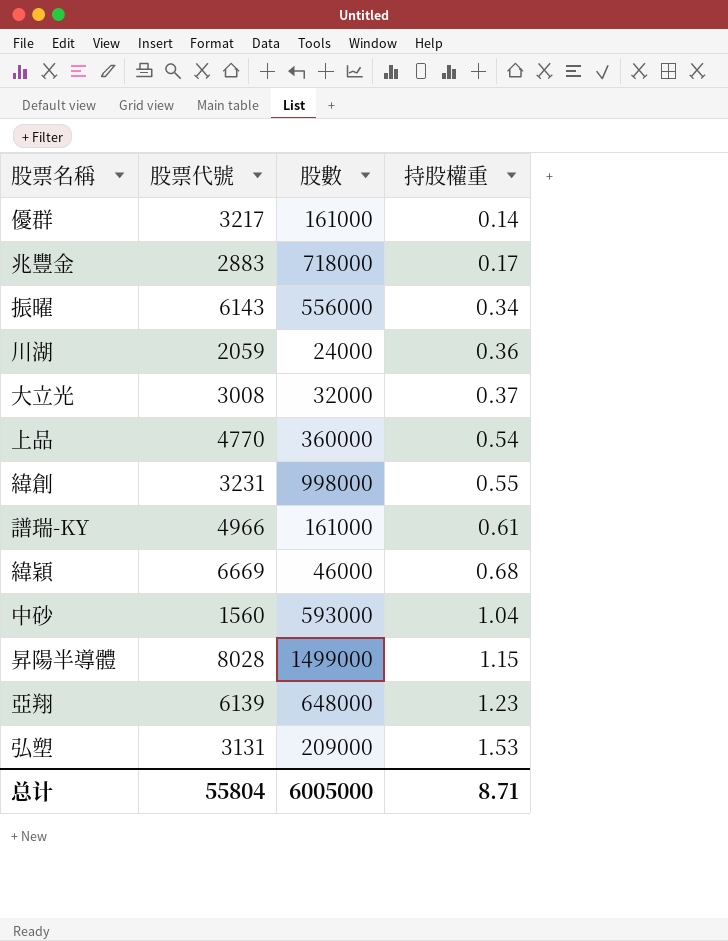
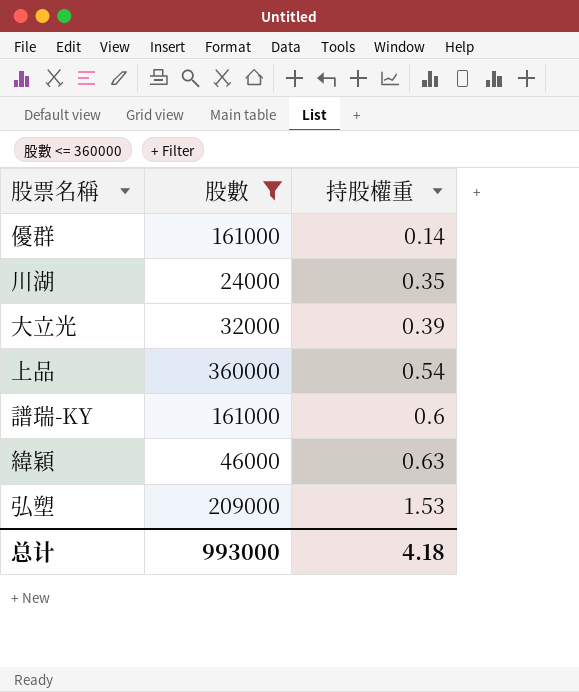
filter: none -> 股數 <= 360000
column 股票代號 | position: 2 -> none
川湖 | 持股權重: 0.36 -> 0.35
大立光 | 持股權重: 0.37 -> 0.39
譜瑞-KY | 持股權重: 0.61 -> 0.6
緯穎 | 持股權重: 0.68 -> 0.63
总计 | 股數: 6005000 -> 993000
总计 | 持股權重: 8.71 -> 4.18

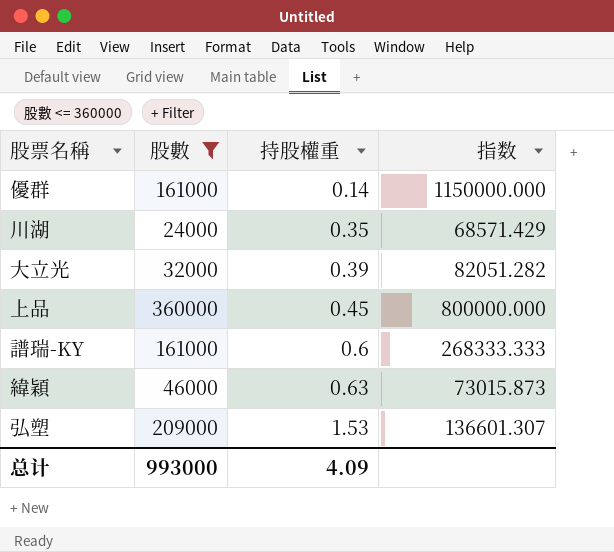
column 指数 | formula: none -> [股數] / [持股權重]
上品 | 持股權重: 0.54 -> 0.45
总计 | 持股權重: 4.18 -> 4.09

